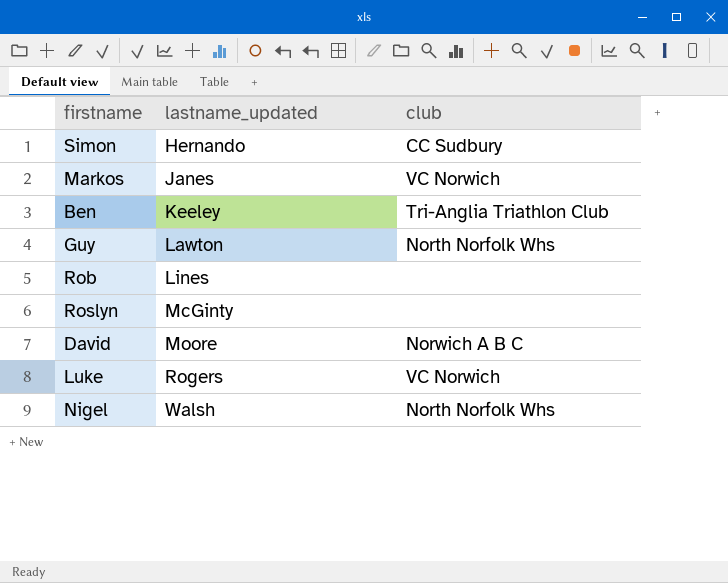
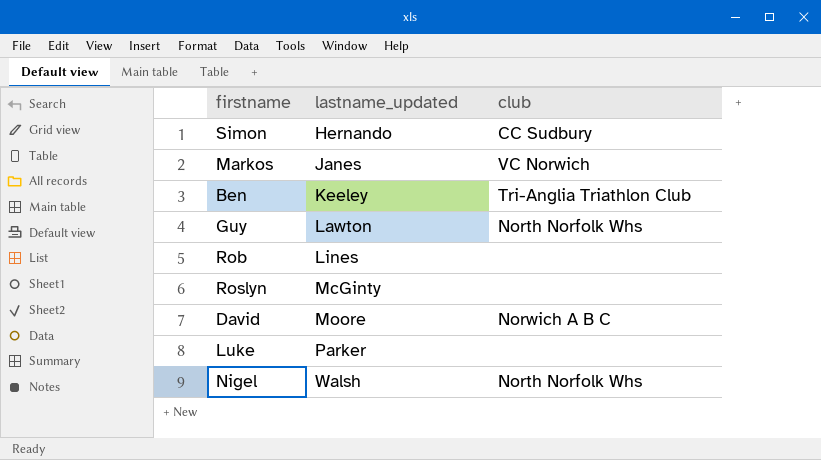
Luke | lastname_updated: Rogers -> Parker
Luke | club: VC Norwich -> none

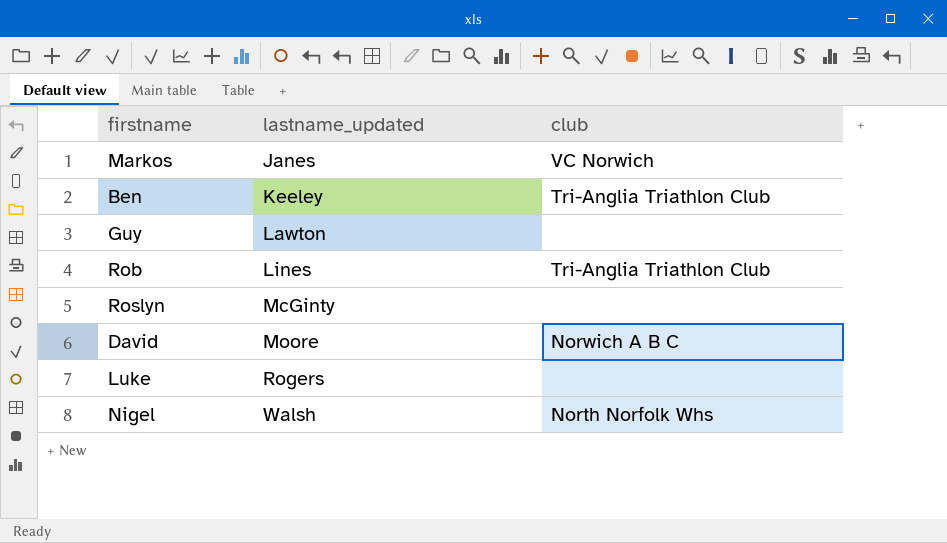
row Simon: Hernando | CC Sudbury -> none
Guy | club: North Norfolk Whs -> none
Rob | club: none -> Tri-Anglia Triathlon Club
Luke | lastname_updated: Parker -> Rogers

